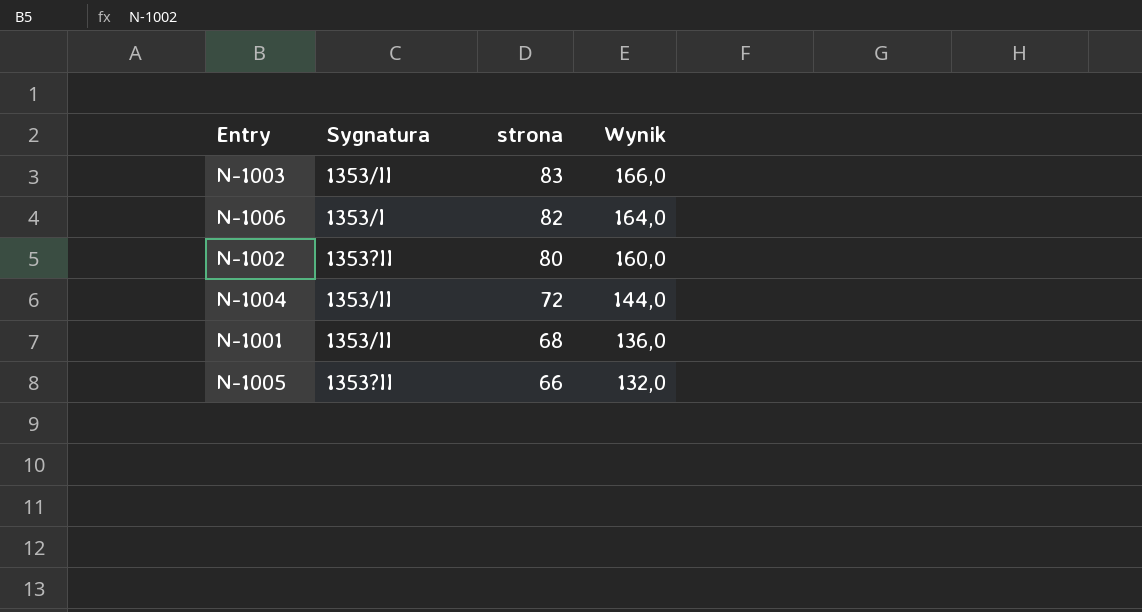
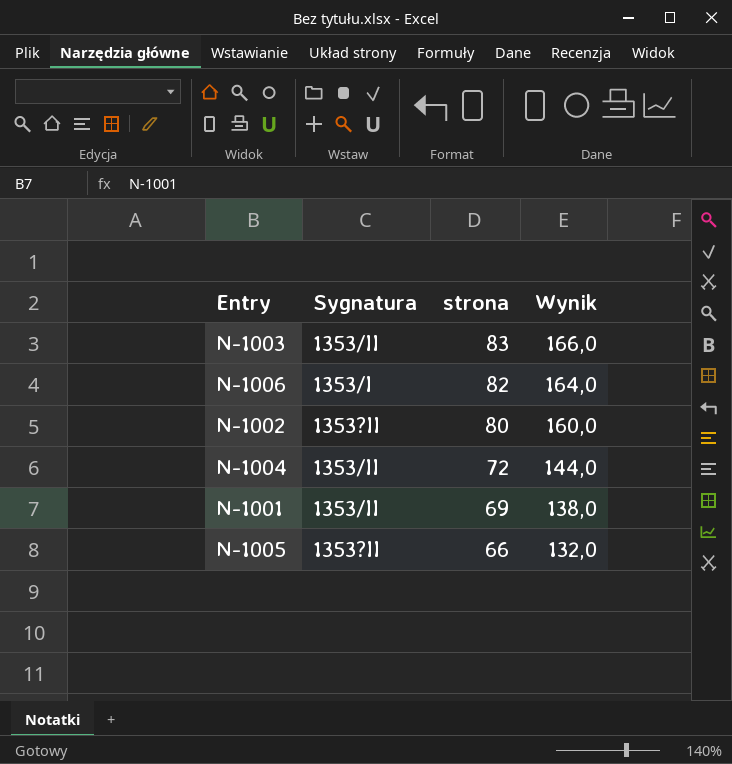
N-1001 | strona: 68 -> 69
N-1001 | Wynik: 136,0 -> 138,0

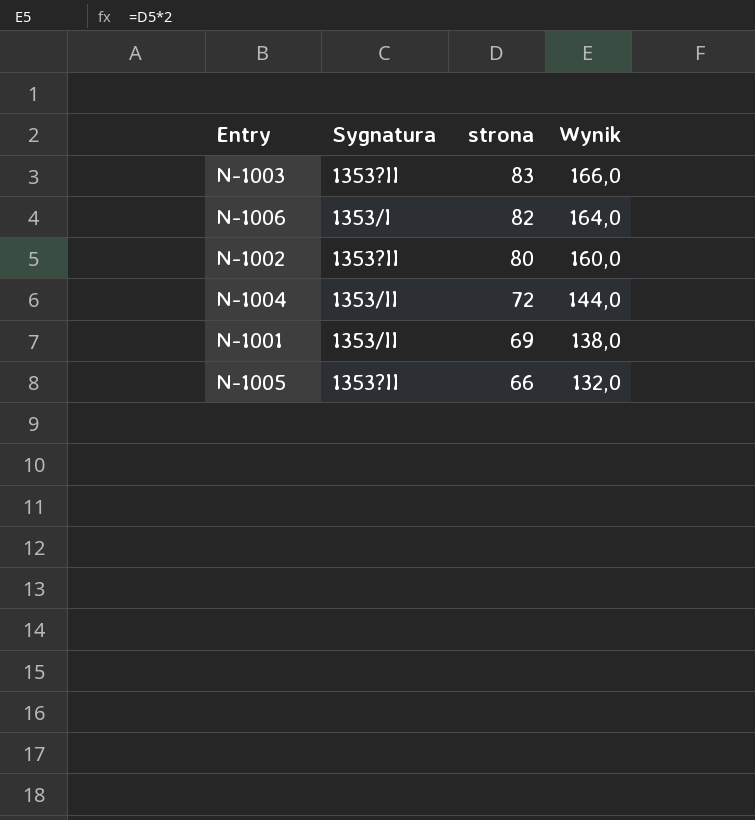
N-1003 | Sygnatura: 1353/II -> 1353?II

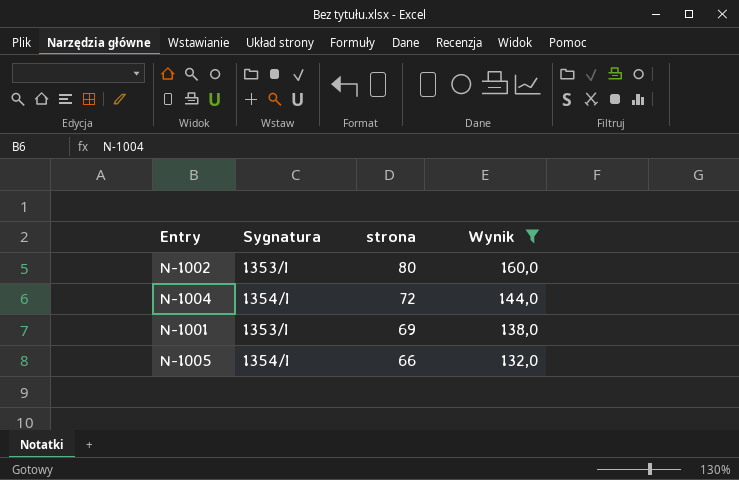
filter: none -> Wynik <= 160,0
N-1002 | Sygnatura: 1353?II -> 1353/I
N-1004 | Sygnatura: 1353/II -> 1354/I
N-1001 | Sygnatura: 1353/II -> 1353/I
N-1005 | Sygnatura: 1353?II -> 1354/I

